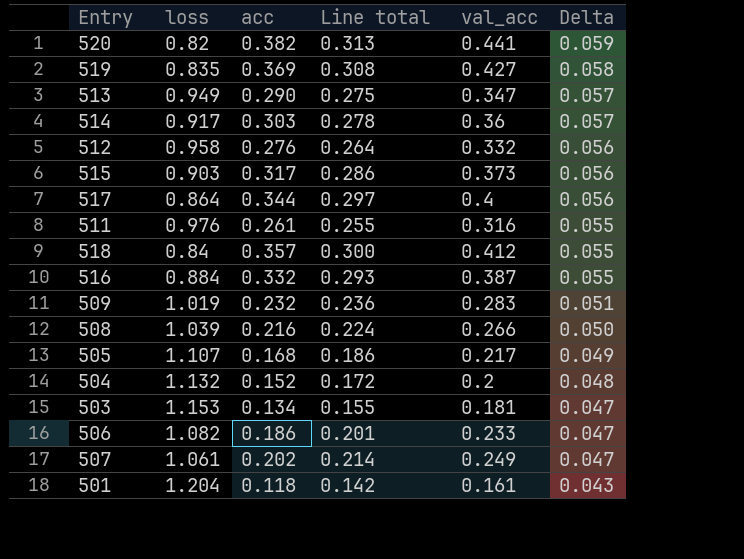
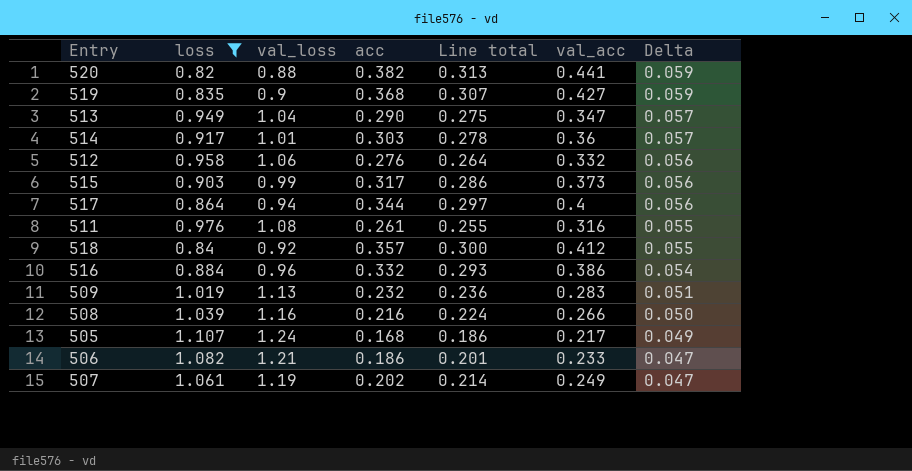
filter: none -> loss <= 1.107
column val_loss | position: none -> 3
519 | acc: 0.369 -> 0.368
519 | Line total: 0.308 -> 0.307
519 | Delta: 0.058 -> 0.059
516 | val_acc: 0.387 -> 0.386
516 | Delta: 0.055 -> 0.054

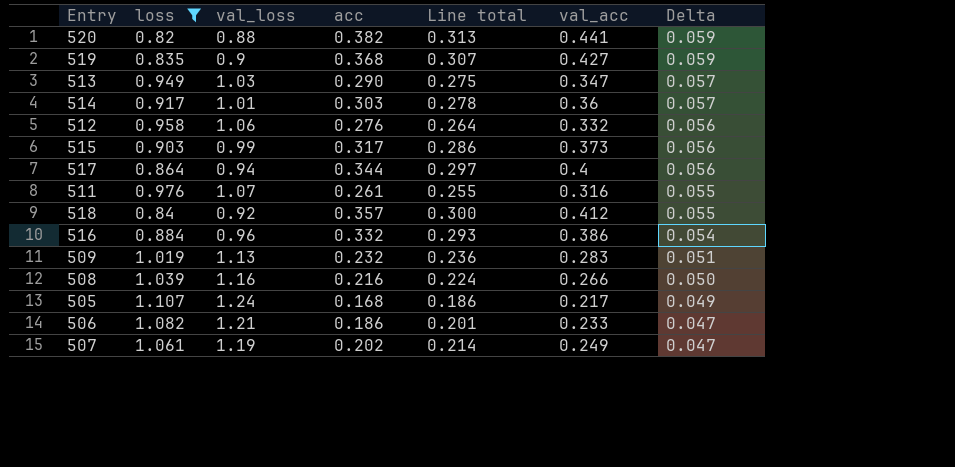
513 | val_loss: 1.04 -> 1.03
511 | val_loss: 1.08 -> 1.07

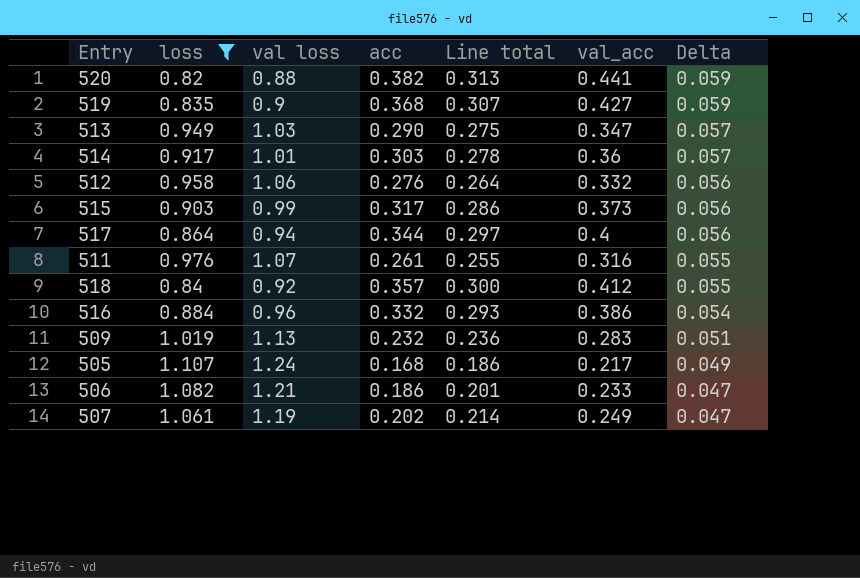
column name: val_loss -> val loss
row 508: 1.039 | 1.16 | 0.216 | 0.224 | 0.266 | 0.050 -> none

